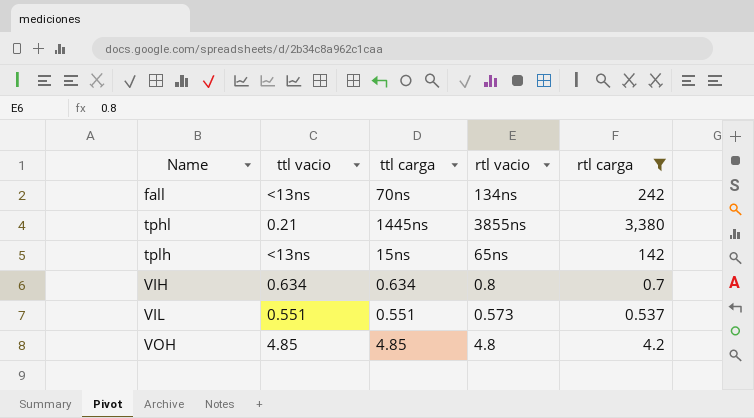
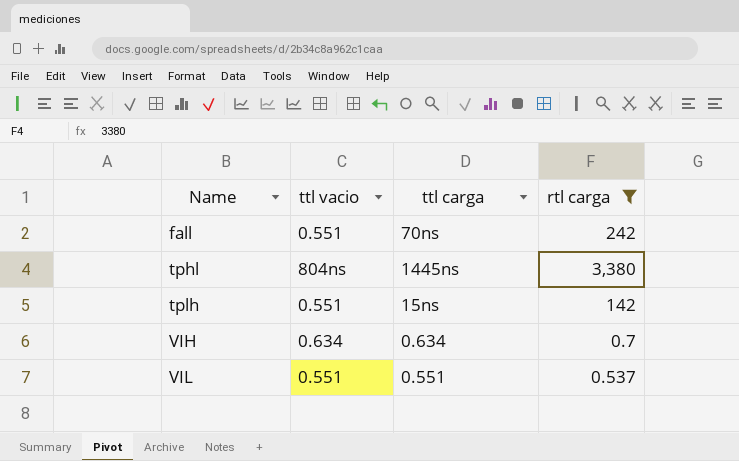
column rtl vacio | position: 4 -> none
row VOH: 4.85 | 4.85 | 4.8 | 4.2 -> none
fall | ttl vacio: <13ns -> 0.551
tphl | ttl vacio: 0.21 -> 804ns
tplh | ttl vacio: <13ns -> 0.551

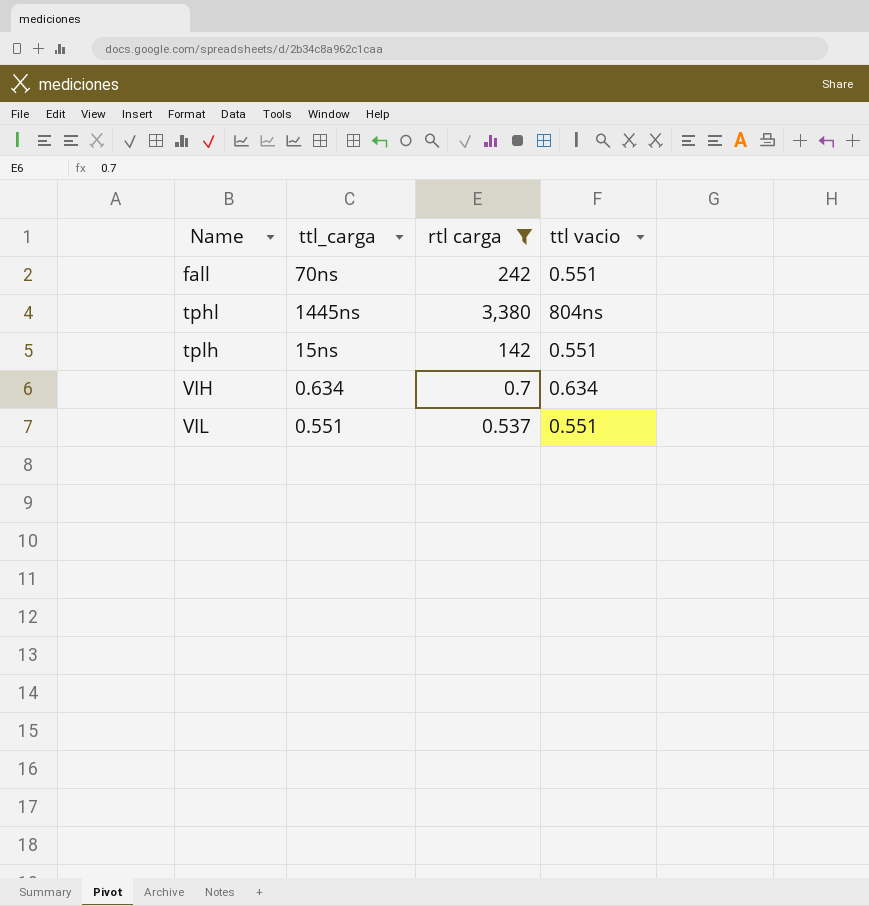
column name: ttl carga -> ttl_carga
column ttl vacio | position: 2 -> 4

